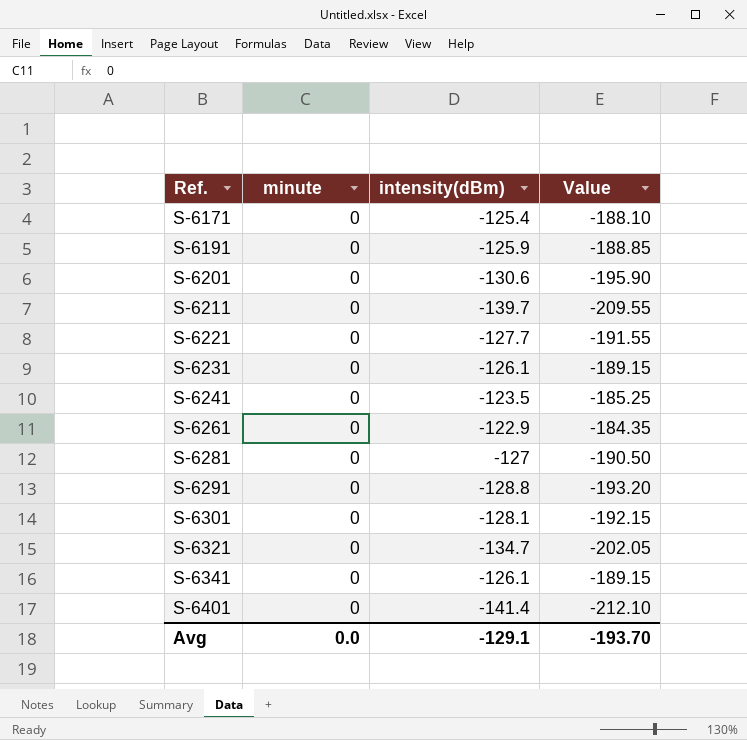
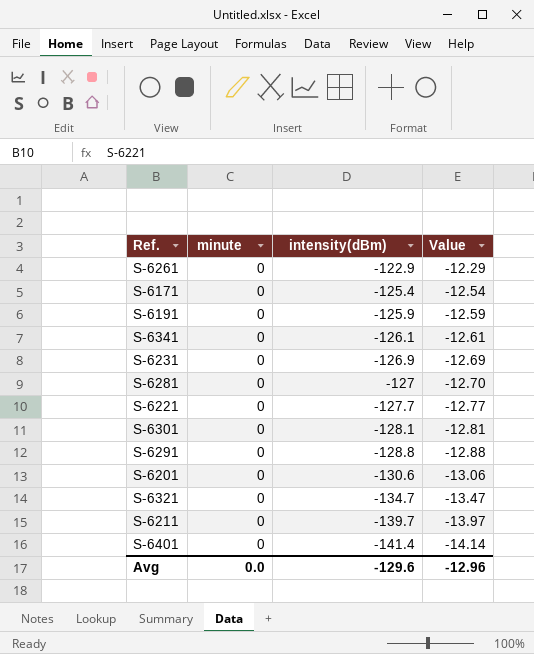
row order: Ref. ascending -> intensity(dBm) descending
column Value | formula: [intensity(dBm)] * 1.5 -> [intensity(dBm)] * 0.1
row S-6241: 0 | -123.5 | -185.25 -> none
S-6231 | intensity(dBm): -126.1 -> -126.9
Avg | intensity(dBm): -129.1 -> -129.6
Avg | Value: -193.70 -> -12.96

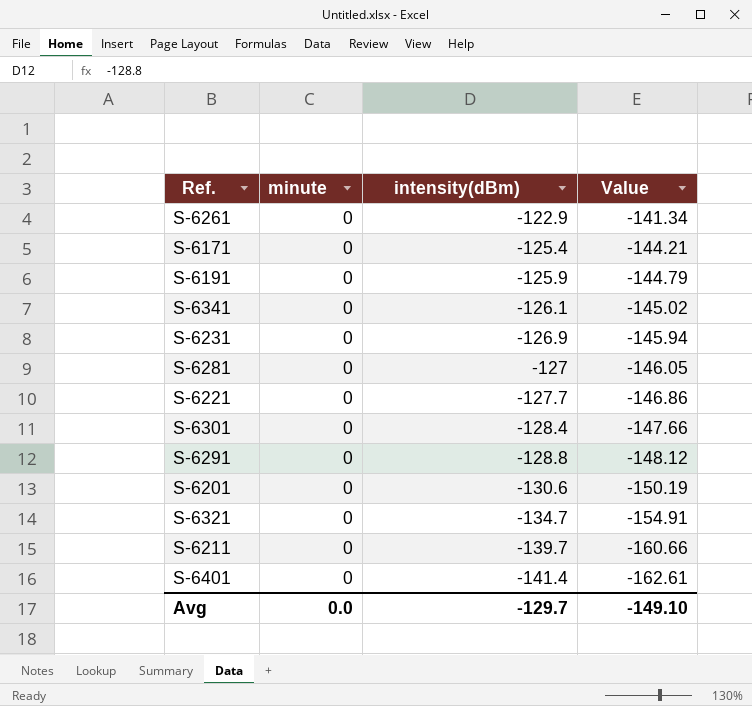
column Value | formula: [intensity(dBm)] * 0.1 -> [intensity(dBm)] * 1.15
S-6301 | intensity(dBm): -128.1 -> -128.4
Avg | intensity(dBm): -129.6 -> -129.7
Avg | Value: -12.96 -> -149.10

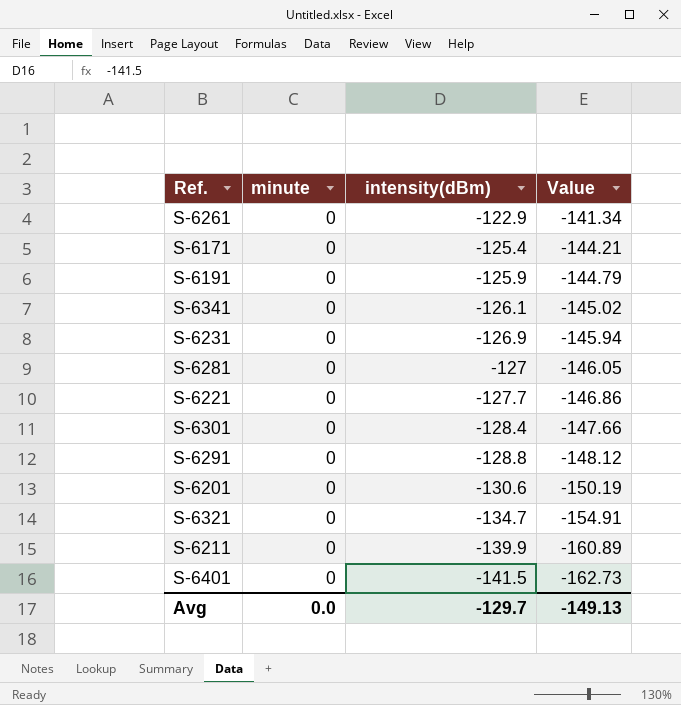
S-6211 | intensity(dBm): -139.7 -> -139.9
S-6211 | Value: -160.66 -> -160.89
S-6401 | intensity(dBm): -141.4 -> -141.5
S-6401 | Value: -162.61 -> -162.73
Avg | Value: -149.10 -> -149.13

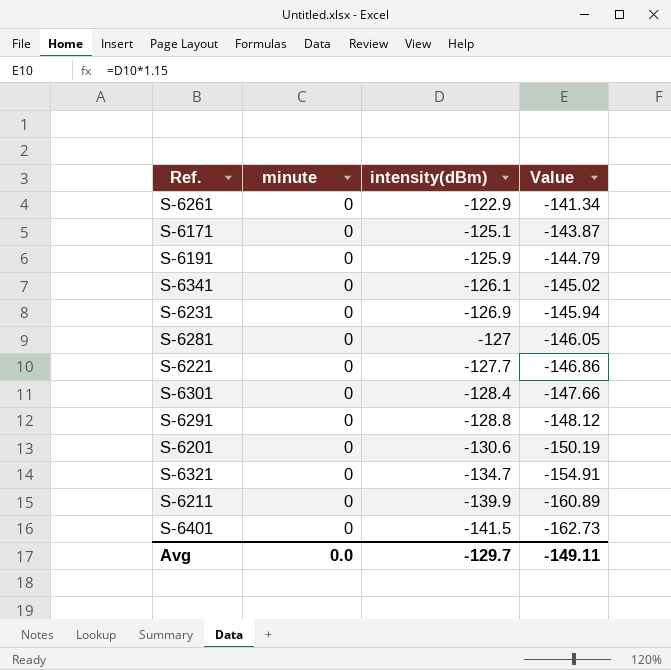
S-6171 | intensity(dBm): -125.4 -> -125.1
S-6171 | Value: -144.21 -> -143.87
Avg | Value: -149.13 -> -149.11

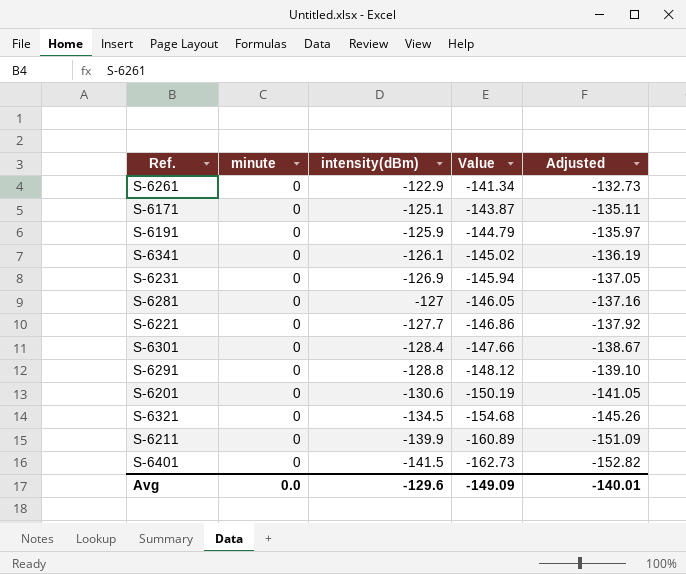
column Adjusted | formula: none -> [intensity(dBm)] * 1.08
S-6321 | intensity(dBm): -134.7 -> -134.5
S-6321 | Value: -154.91 -> -154.68
Avg | intensity(dBm): -129.7 -> -129.6
Avg | Value: -149.11 -> -149.09

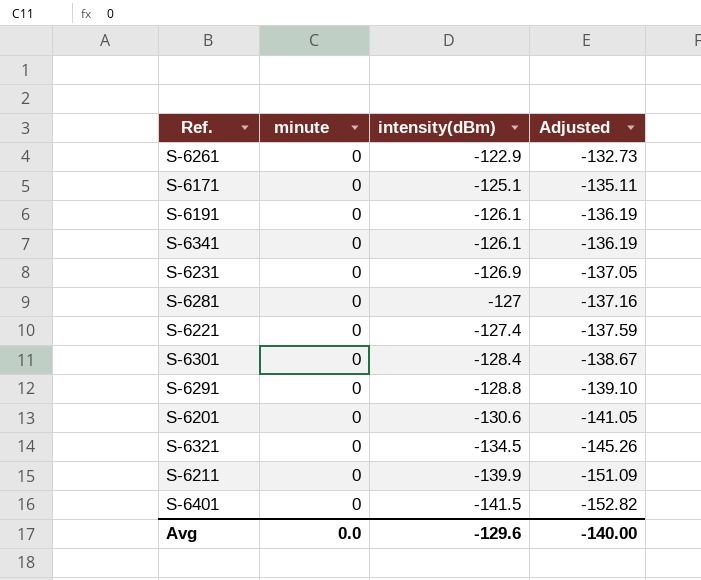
column Value | formula: [intensity(dBm)] * 1.15 -> none
S-6191 | intensity(dBm): -125.9 -> -126.1
S-6191 | Adjusted: -135.97 -> -136.19
S-6221 | intensity(dBm): -127.7 -> -127.4
S-6221 | Adjusted: -137.92 -> -137.59
Avg | Adjusted: -140.01 -> -140.00

